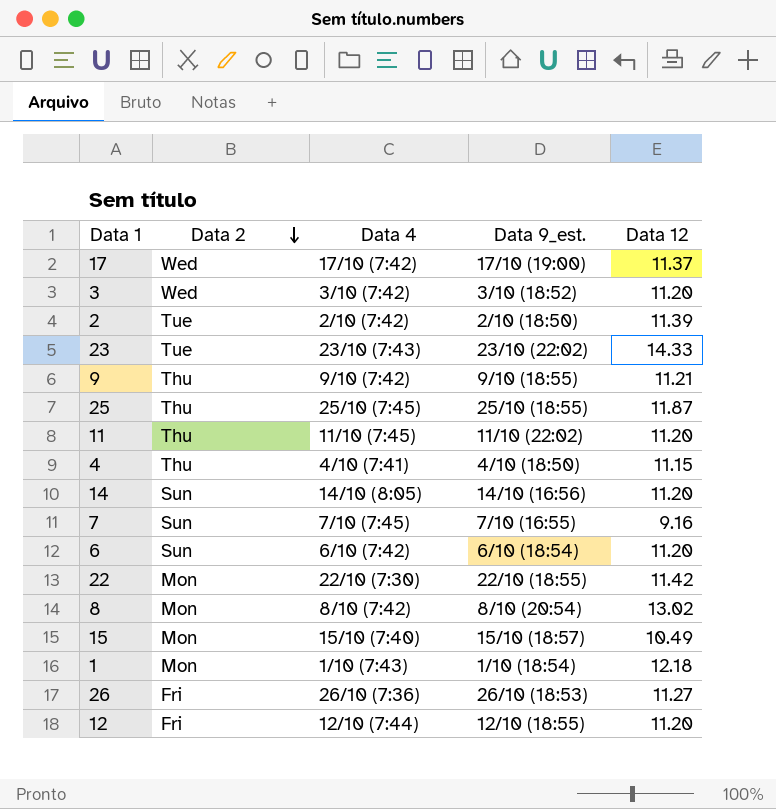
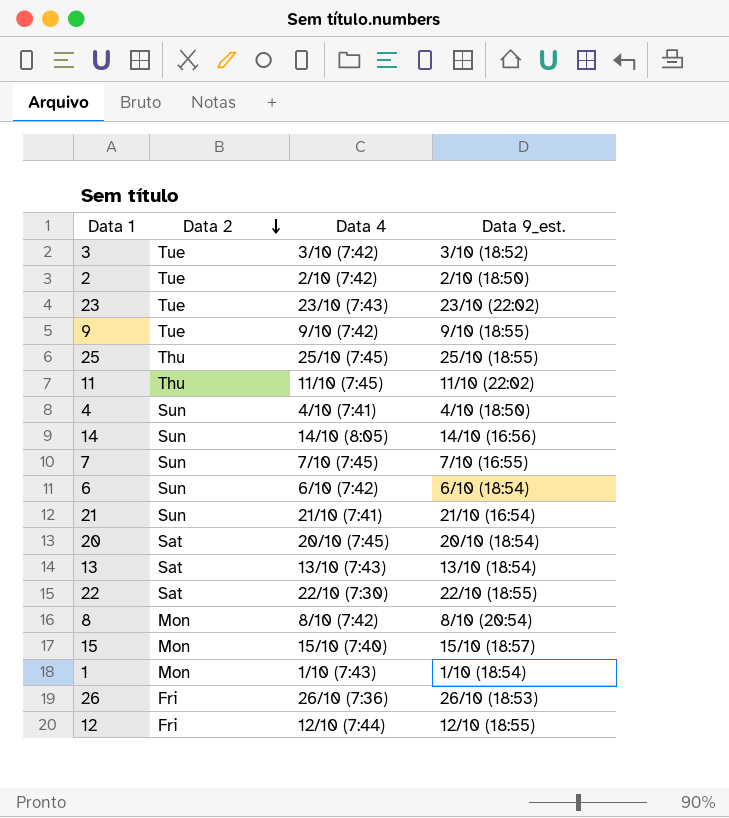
column Data 12 | position: 5 -> none
row 17: Wed | 17/10 (7:42) | 17/10 (19:00) | 11.37 -> none
3 | Data 2: Wed -> Tue
9 | Data 2: Thu -> Tue
4 | Data 2: Thu -> Sun
row 21: none -> Sun | 21/10 (7:41) | 21/10 (16:54)
row 20: none -> Sat | 20/10 (7:45) | 20/10 (18:54)
row 13: none -> Sat | 13/10 (7:43) | 13/10 (18:54)
22 | Data 2: Mon -> Sat

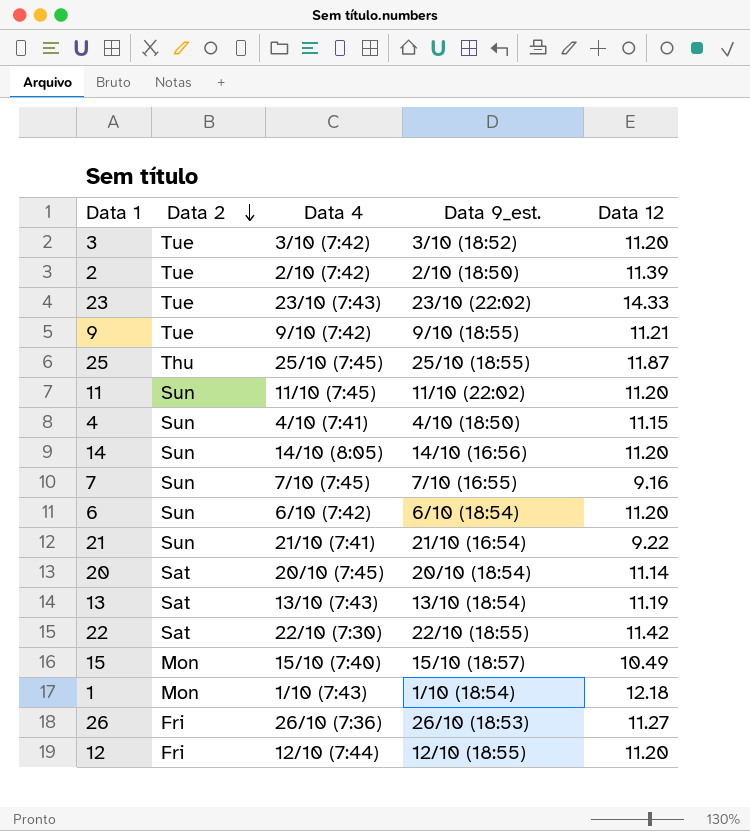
column Data 12 | position: none -> 5
row 8: Mon | 8/10 (7:42) | 8/10 (20:54) -> none
11 | Data 2: Thu -> Sun

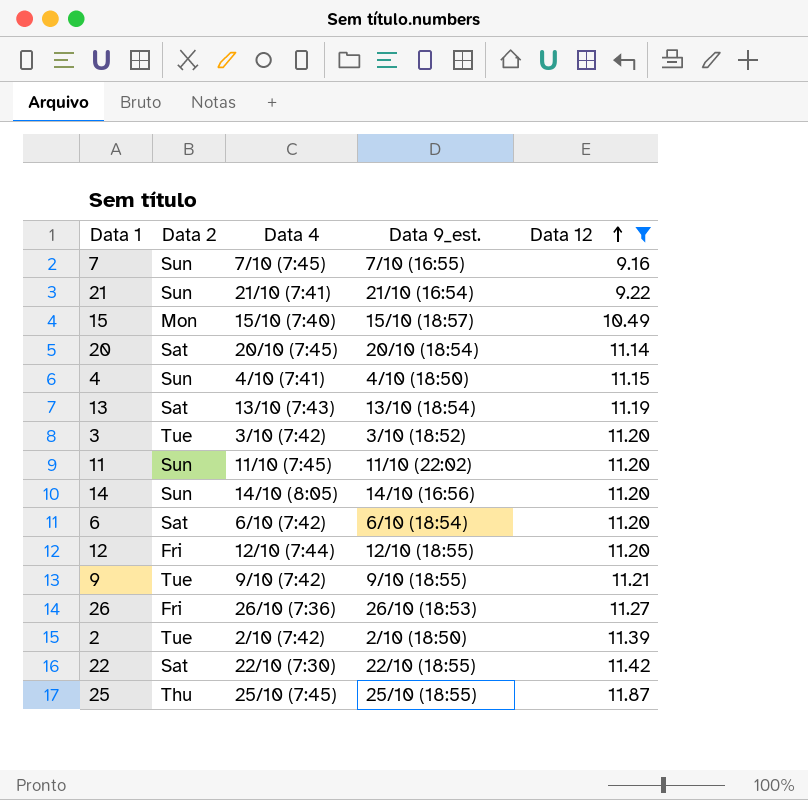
filter: none -> Data 12 <= 11.87
row order: Data 2 descending -> Data 12 ascending
6 | Data 2: Sun -> Sat

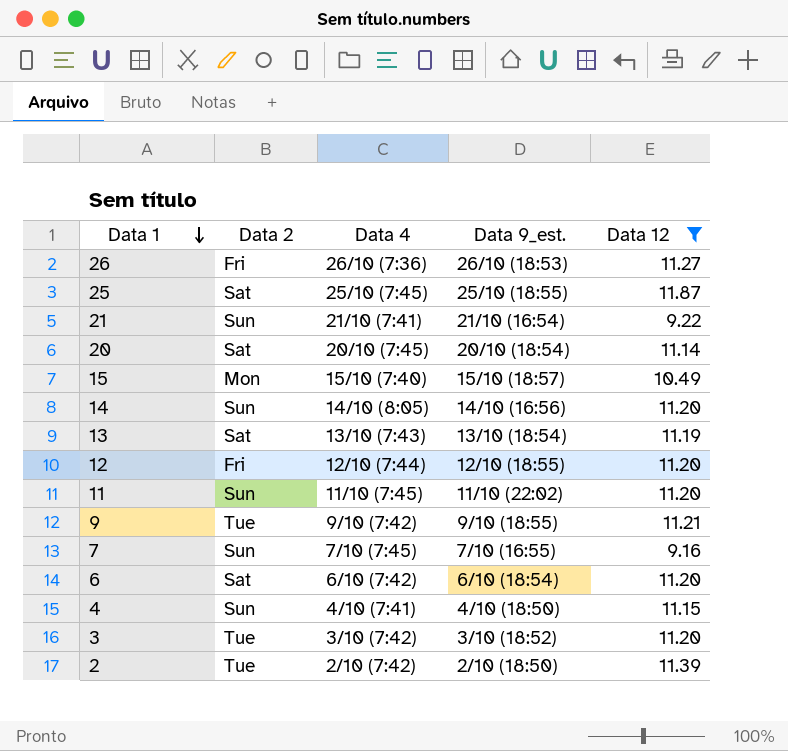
row order: Data 12 ascending -> Data 1 descending
row 22: Sat | 22/10 (7:30) | 22/10 (18:55) | 11.42 -> none
25 | Data 2: Thu -> Sat

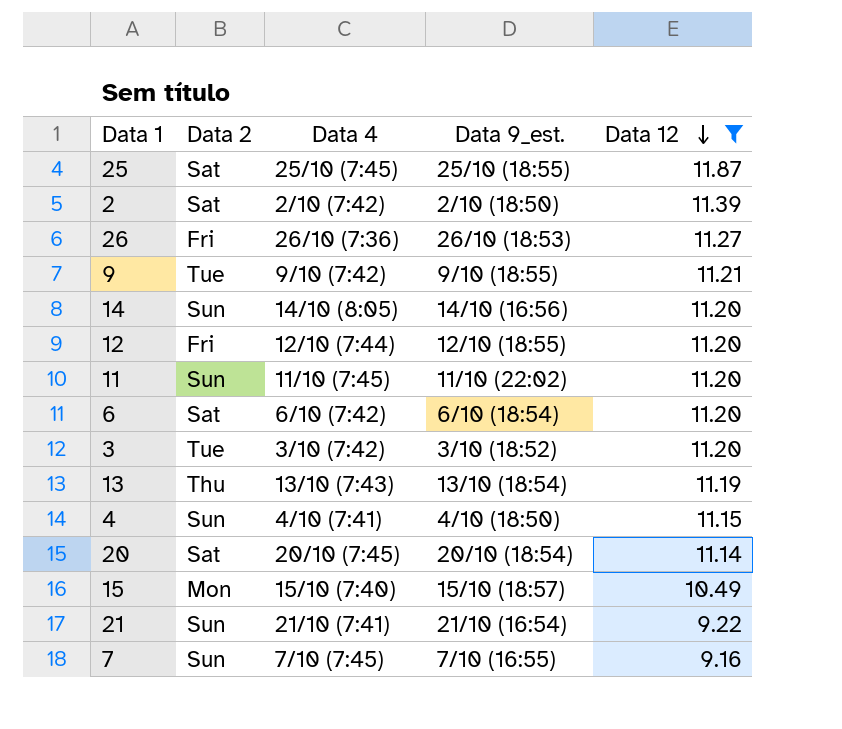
row order: Data 1 descending -> Data 12 descending
2 | Data 2: Tue -> Sat
13 | Data 2: Sat -> Thu

